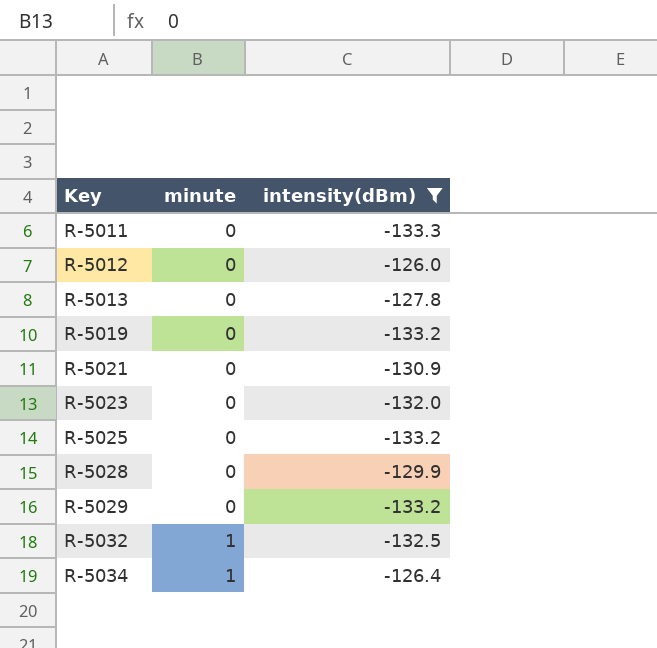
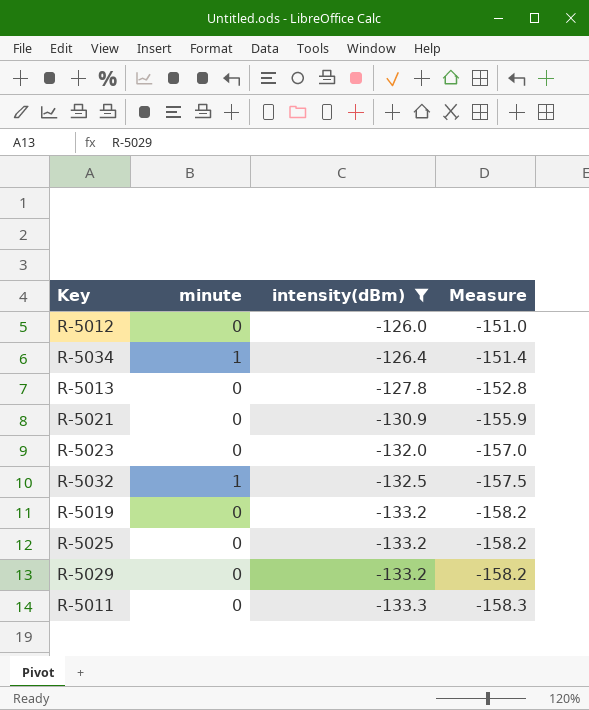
row order: Key ascending -> intensity(dBm) descending
column Measure | formula: none -> [intensity(dBm)] - 25
row R-5028: 0 | -129.9 -> none

